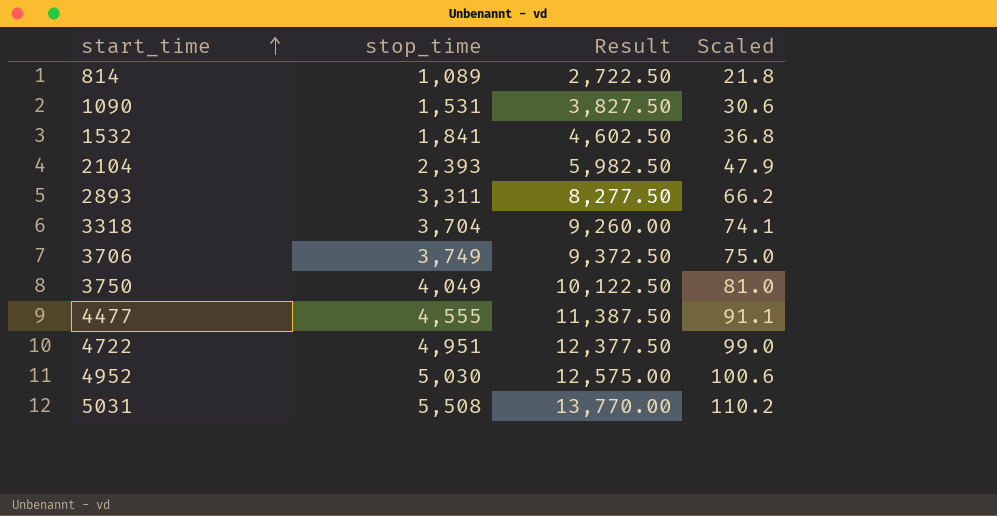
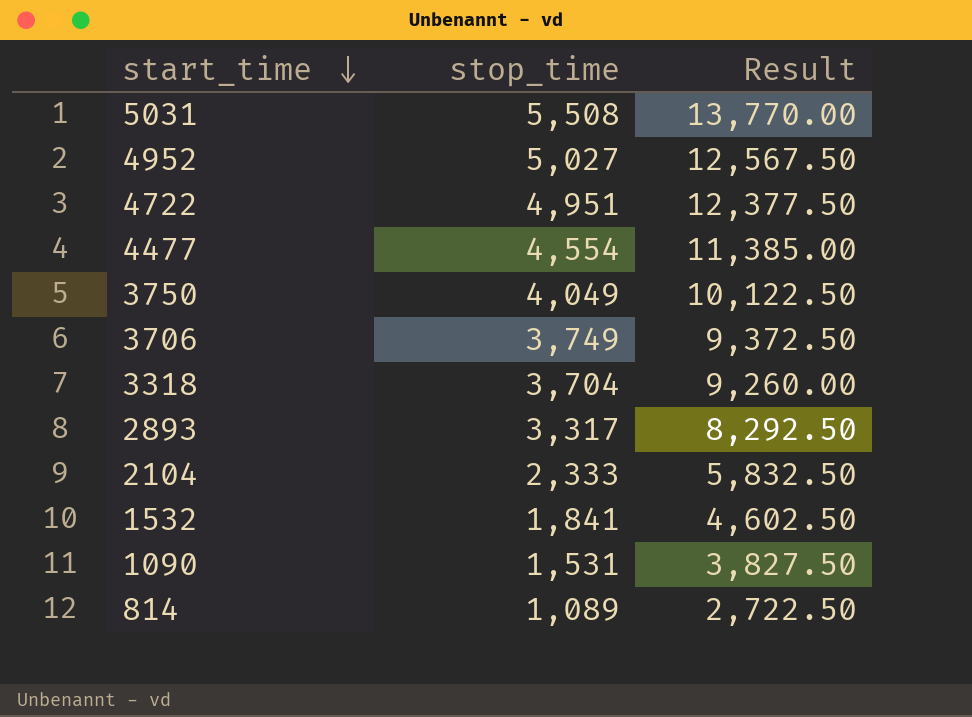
row order: start_time ascending -> start_time descending
column Scaled | formula: [stop_time] * 0.02 -> none
4952 | stop_time: 5,030 -> 5,027
4952 | Result: 12,575.00 -> 12,567.50
4477 | stop_time: 4,555 -> 4,554
4477 | Result: 11,387.50 -> 11,385.00
2893 | stop_time: 3,311 -> 3,317
2893 | Result: 8,277.50 -> 8,292.50
2104 | stop_time: 2,393 -> 2,333
2104 | Result: 5,982.50 -> 5,832.50

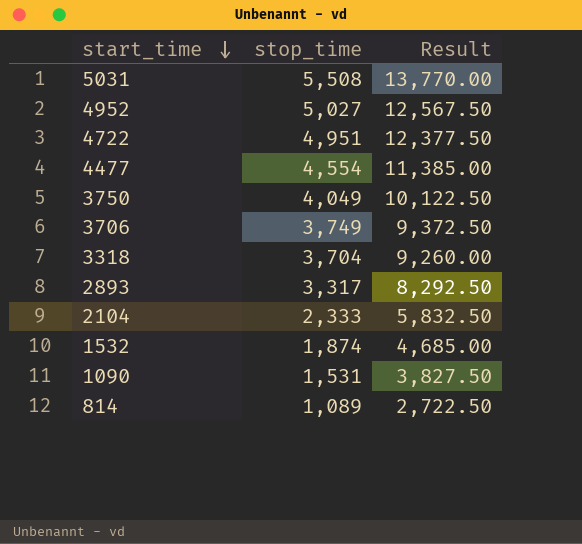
1532 | stop_time: 1,841 -> 1,874
1532 | Result: 4,602.50 -> 4,685.00

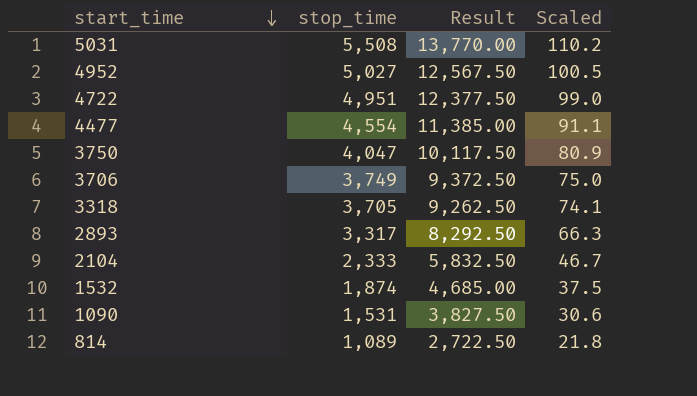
column Scaled | formula: none -> [stop_time] * 0.02
3750 | stop_time: 4,049 -> 4,047
3750 | Result: 10,122.50 -> 10,117.50
3318 | stop_time: 3,704 -> 3,705
3318 | Result: 9,260.00 -> 9,262.50

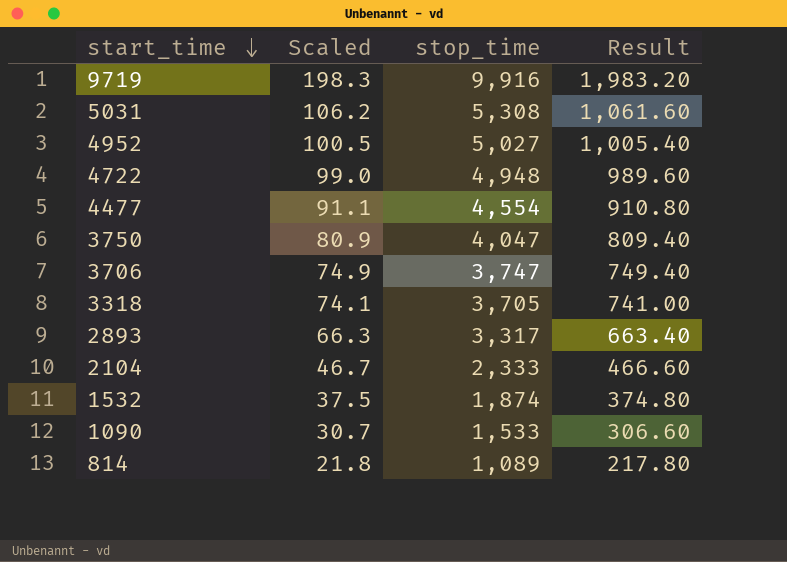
column Scaled | position: 4 -> 2
column Result | formula: [stop_time] * 2.5 -> [stop_time] * 0.2
row 9719: none -> 198.3 | 9,916 | 1,983.20
5031 | Scaled: 110.2 -> 106.2
5031 | stop_time: 5,508 -> 5,308
4722 | stop_time: 4,951 -> 4,948
3706 | Scaled: 75.0 -> 74.9
3706 | stop_time: 3,749 -> 3,747
1090 | Scaled: 30.6 -> 30.7
1090 | stop_time: 1,531 -> 1,533

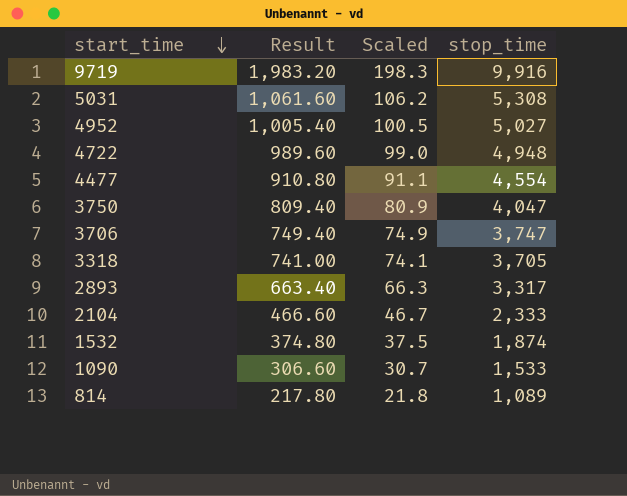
column Result | position: 4 -> 2

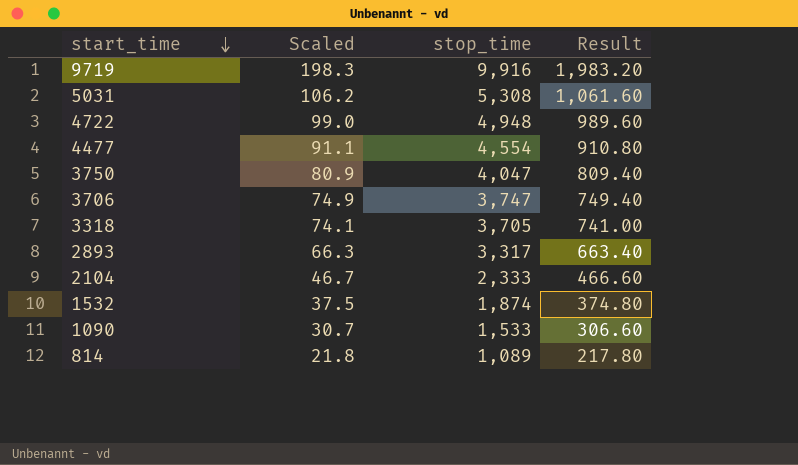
column Result | position: 2 -> 4
row 4952: 1,005.40 | 100.5 | 5,027 -> none

